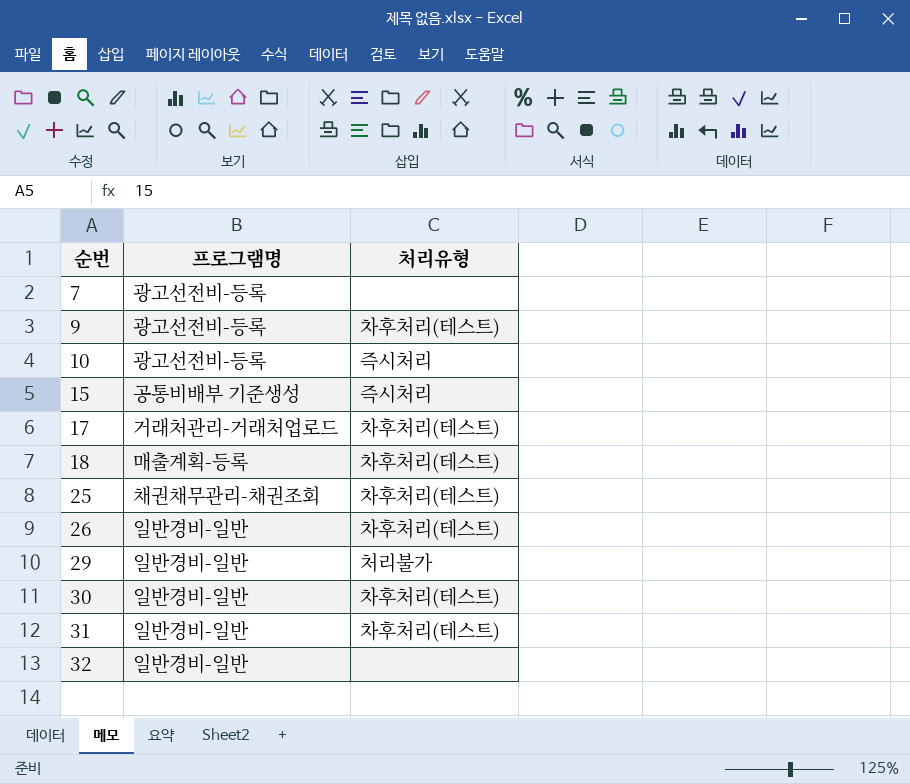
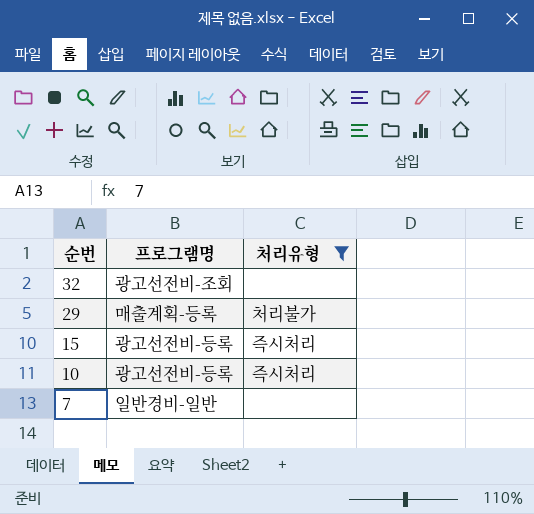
filter: none -> 처리유형 != 차후처리(테스트)
row order: 순번 ascending -> 순번 descending
32 | 프로그램명: 일반경비-일반 -> 광고선전비-조회
29 | 프로그램명: 일반경비-일반 -> 매출계획-등록
15 | 프로그램명: 공통비배부 기준생성 -> 광고선전비-등록
7 | 프로그램명: 광고선전비-등록 -> 일반경비-일반

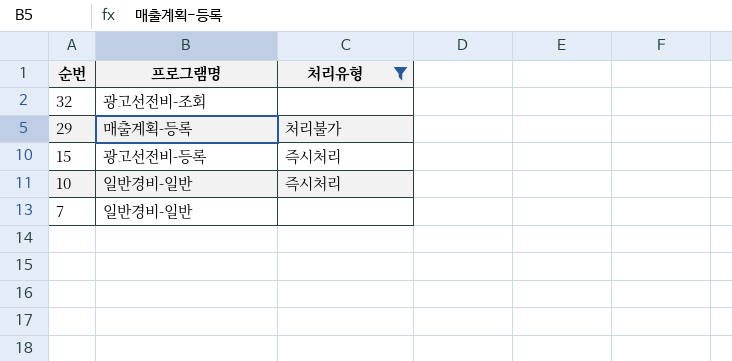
10 | 프로그램명: 광고선전비-등록 -> 일반경비-일반

